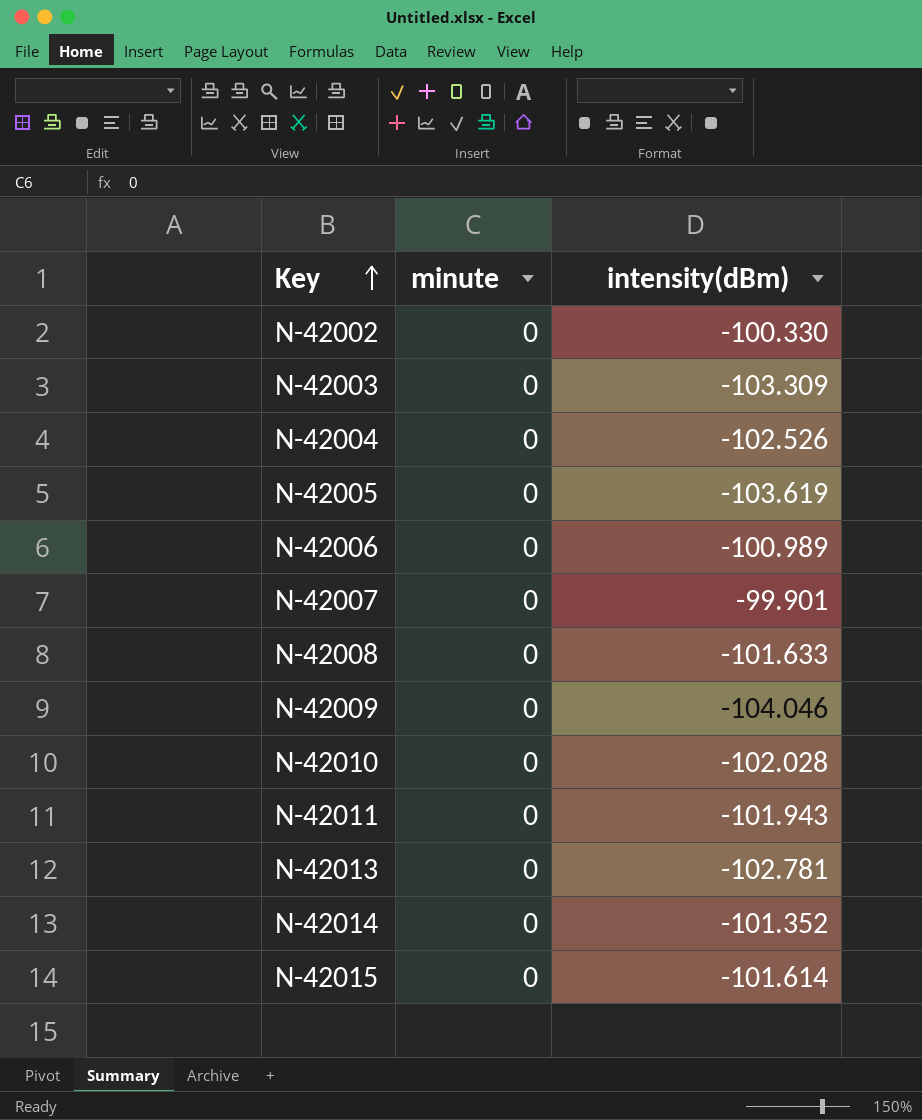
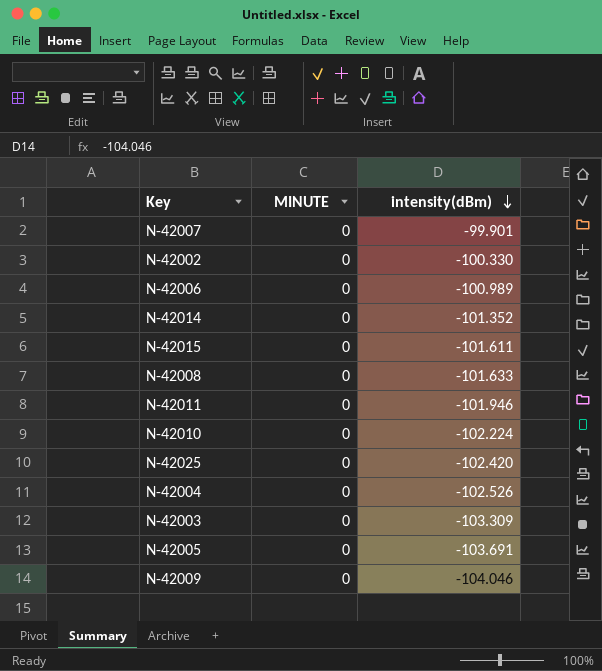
row order: Key ascending -> intensity(dBm) descending
column name: minute -> MINUTE
row N-42013: 0 | -102.781 -> none
N-42015 | intensity(dBm): -101.614 -> -101.611
N-42011 | intensity(dBm): -101.943 -> -101.946
N-42010 | intensity(dBm): -102.028 -> -102.224
row N-42025: none -> 0 | -102.420
N-42005 | intensity(dBm): -103.619 -> -103.691

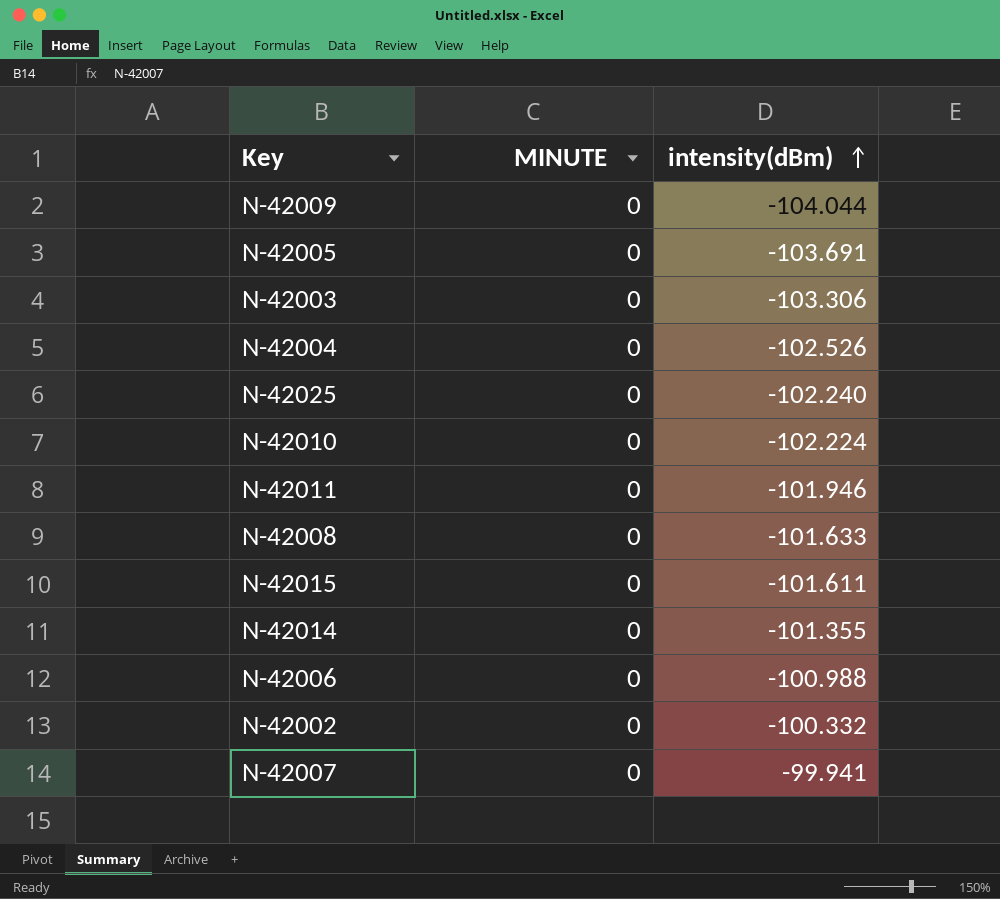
row order: intensity(dBm) descending -> intensity(dBm) ascending
N-42009 | intensity(dBm): -104.046 -> -104.044
N-42003 | intensity(dBm): -103.309 -> -103.306
N-42025 | intensity(dBm): -102.420 -> -102.240
N-42014 | intensity(dBm): -101.352 -> -101.355
N-42006 | intensity(dBm): -100.989 -> -100.988
N-42002 | intensity(dBm): -100.330 -> -100.332
N-42007 | intensity(dBm): -99.901 -> -99.941

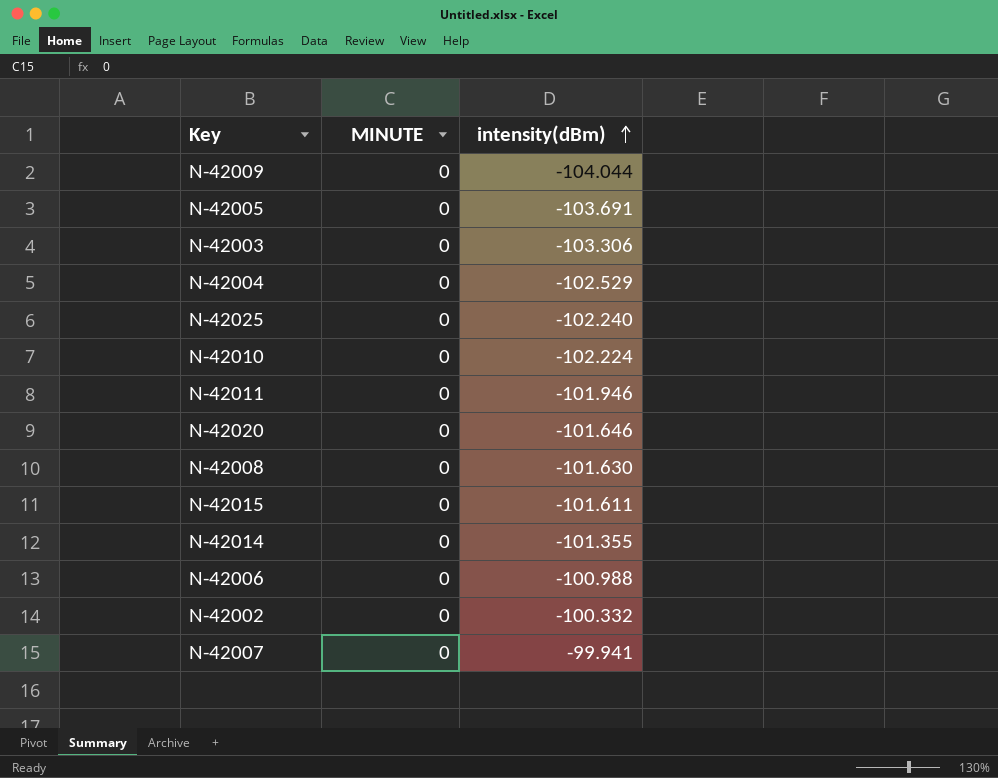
N-42004 | intensity(dBm): -102.526 -> -102.529
row N-42020: none -> 0 | -101.646
N-42008 | intensity(dBm): -101.633 -> -101.630

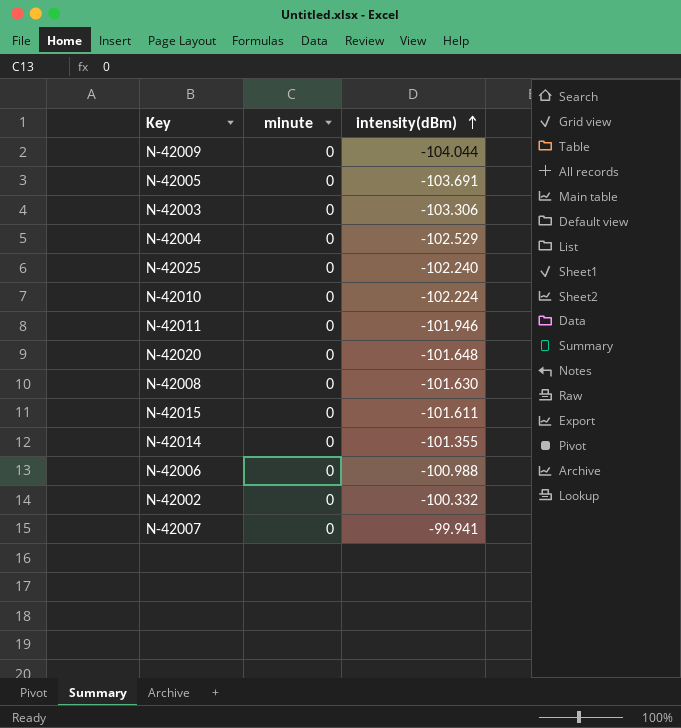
column name: MINUTE -> minute
N-42020 | intensity(dBm): -101.646 -> -101.648

